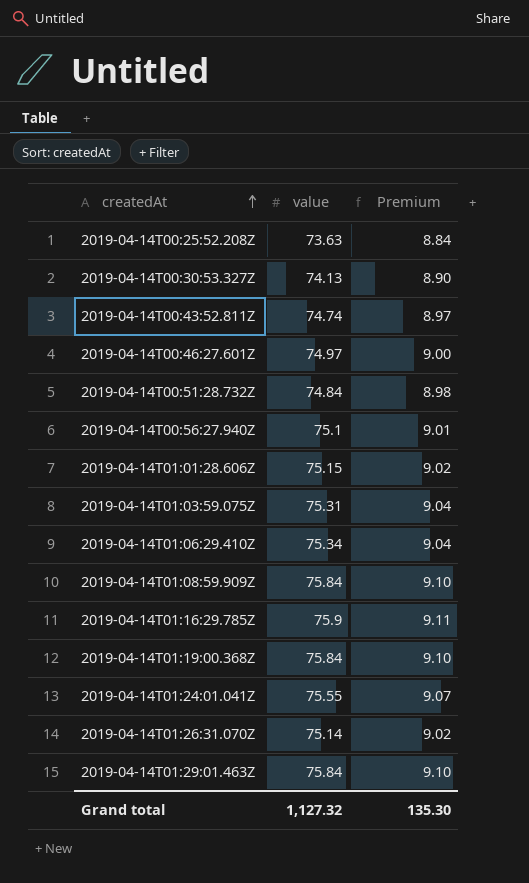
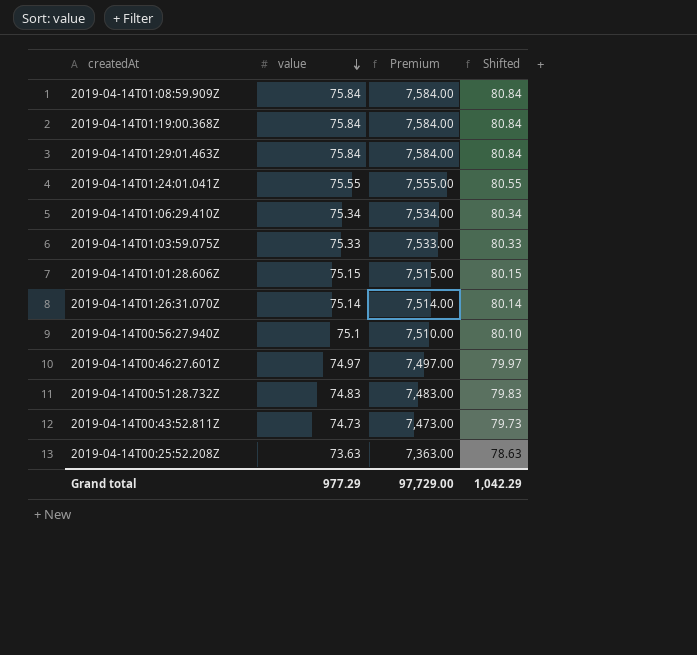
row order: createdAt ascending -> value descending
column Premium | formula: [value] * 0.12 -> [value] * 100
column Shifted | formula: none -> [value] + 5
row 2019-04-14T00:30:53.327Z: 74.13 | 8.90 -> none
row 2019-04-14T01:16:29.785Z: 75.9 | 9.11 -> none
2019-04-14T01:03:59.075Z | value: 75.31 -> 75.33
2019-04-14T00:51:28.732Z | value: 74.84 -> 74.83
2019-04-14T00:43:52.811Z | value: 74.74 -> 74.73
Grand total | value: 1,127.32 -> 977.29
Grand total | Premium: 135.30 -> 97,729.00

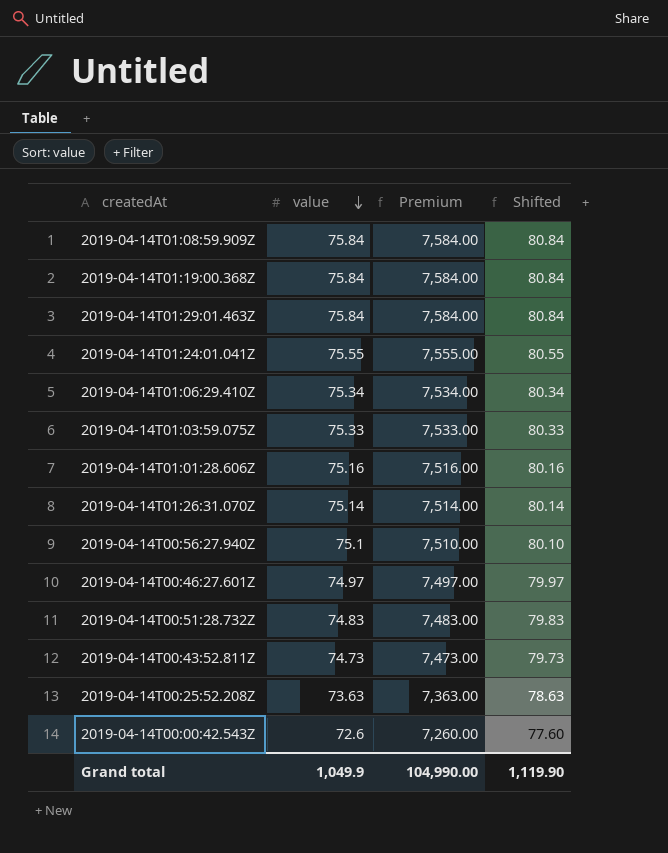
2019-04-14T01:01:28.606Z | value: 75.15 -> 75.16
2019-04-14T01:01:28.606Z | Premium: 7,515.00 -> 7,516.00
2019-04-14T01:01:28.606Z | Shifted: 80.15 -> 80.16
row 2019-04-14T00:00:42.543Z: none -> 72.6 | 7,260.00 | 77.60
Grand total | value: 977.29 -> 1,049.9
Grand total | Premium: 97,729.00 -> 104,990.00
Grand total | Shifted: 1,042.29 -> 1,119.90

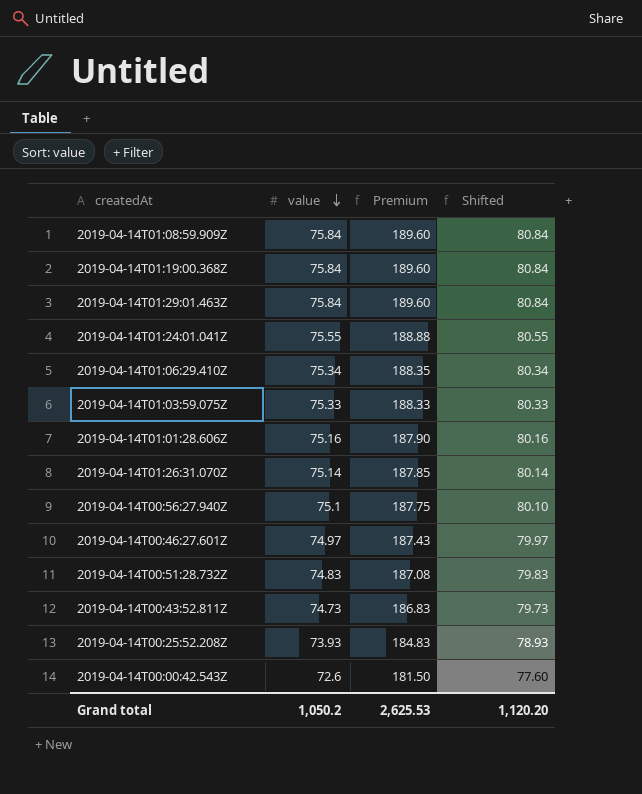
column Premium | formula: [value] * 100 -> [value] * 2.5
2019-04-14T00:25:52.208Z | value: 73.63 -> 73.93
2019-04-14T00:25:52.208Z | Shifted: 78.63 -> 78.93
Grand total | value: 1,049.9 -> 1,050.2
Grand total | Premium: 104,990.00 -> 2,625.53
Grand total | Shifted: 1,119.90 -> 1,120.20

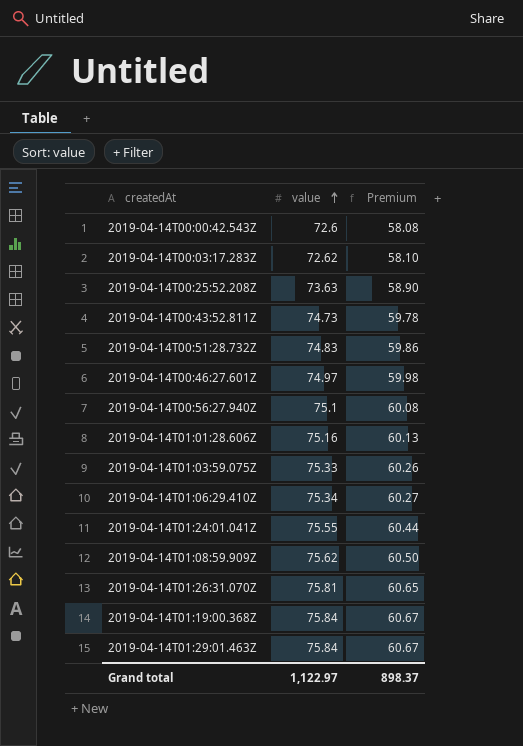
row order: value descending -> value ascending
column Shifted | formula: [value] + 5 -> none
column Premium | formula: [value] * 2.5 -> [value] * 0.8
row 2019-04-14T00:03:17.283Z: none -> 72.62 | 58.10
2019-04-14T00:25:52.208Z | value: 73.93 -> 73.63
2019-04-14T01:08:59.909Z | value: 75.84 -> 75.62
2019-04-14T01:26:31.070Z | value: 75.14 -> 75.81
Grand total | value: 1,050.2 -> 1,122.97
Grand total | Premium: 2,625.53 -> 898.37

